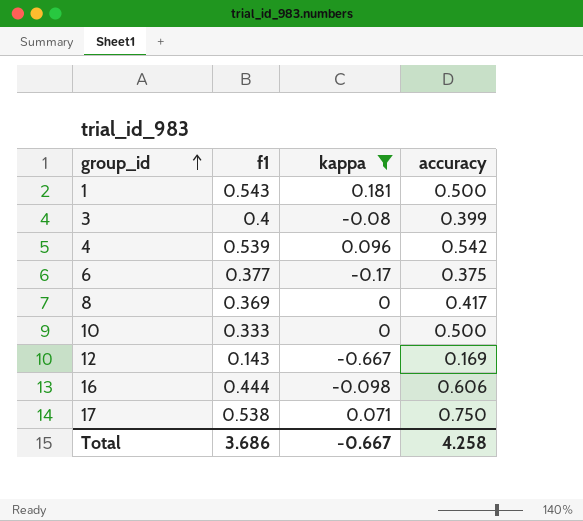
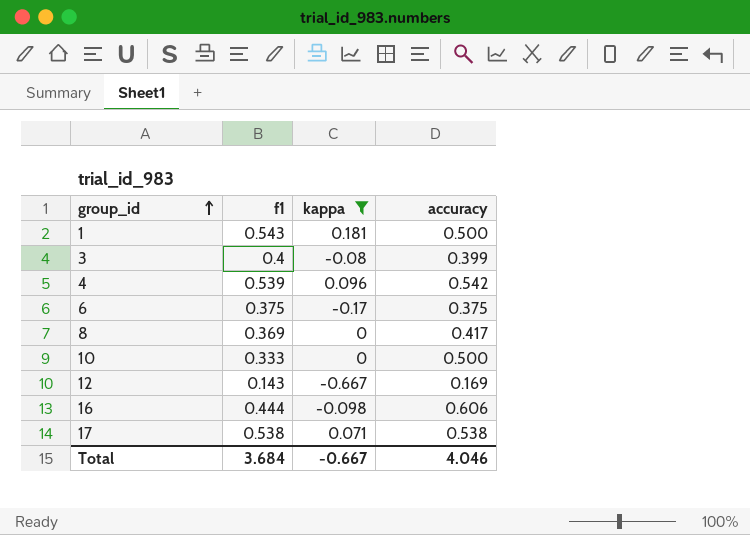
6 | f1: 0.377 -> 0.375
17 | accuracy: 0.750 -> 0.538
Total | f1: 3.686 -> 3.684
Total | accuracy: 4.258 -> 4.046

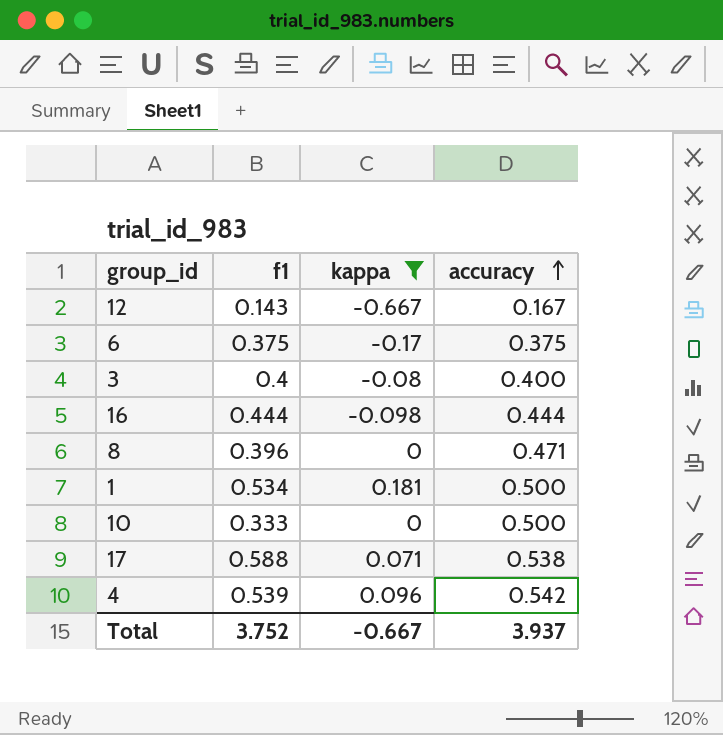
row order: group_id ascending -> accuracy ascending
12 | accuracy: 0.169 -> 0.167
3 | accuracy: 0.399 -> 0.400
16 | accuracy: 0.606 -> 0.444
8 | f1: 0.369 -> 0.396
8 | accuracy: 0.417 -> 0.471
1 | f1: 0.543 -> 0.534
17 | f1: 0.538 -> 0.588
Total | f1: 3.684 -> 3.752
Total | accuracy: 4.046 -> 3.937

